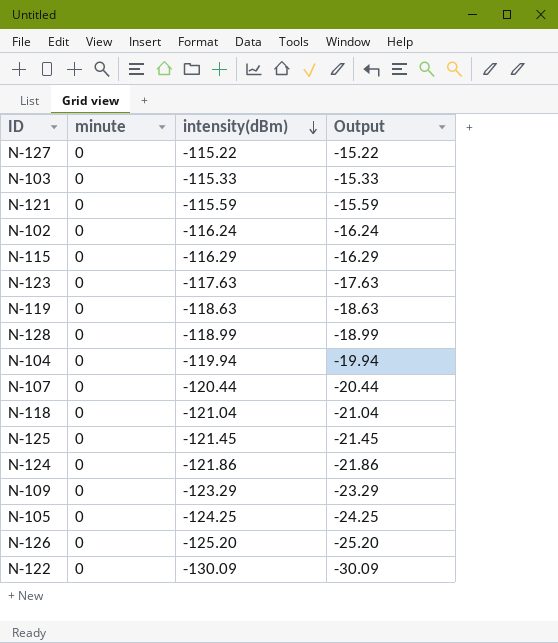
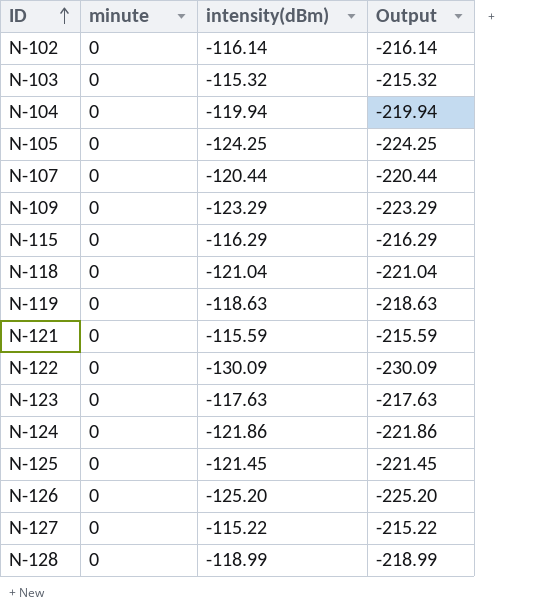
row order: intensity(dBm) descending -> ID ascending
column Output | formula: [intensity(dBm)] + 100 -> [intensity(dBm)] - 100
N-102 | intensity(dBm): -116.24 -> -116.14
N-103 | intensity(dBm): -115.33 -> -115.32

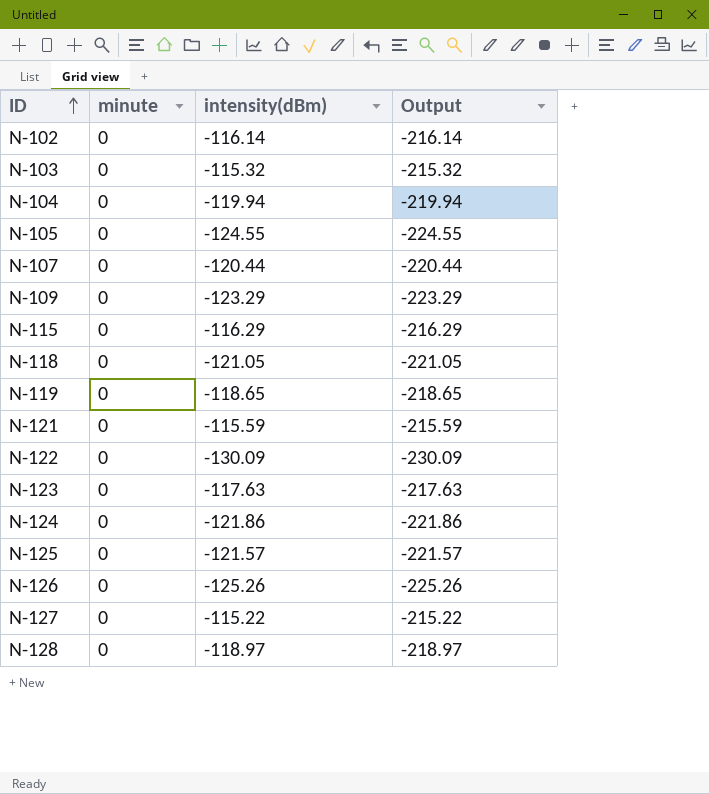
N-105 | intensity(dBm): -124.25 -> -124.55
N-105 | Output: -224.25 -> -224.55
N-118 | intensity(dBm): -121.04 -> -121.05
N-118 | Output: -221.04 -> -221.05
N-119 | intensity(dBm): -118.63 -> -118.65
N-119 | Output: -218.63 -> -218.65
N-125 | intensity(dBm): -121.45 -> -121.57
N-125 | Output: -221.45 -> -221.57
N-126 | intensity(dBm): -125.20 -> -125.26
N-126 | Output: -225.20 -> -225.26
N-128 | intensity(dBm): -118.99 -> -118.97
N-128 | Output: -218.99 -> -218.97

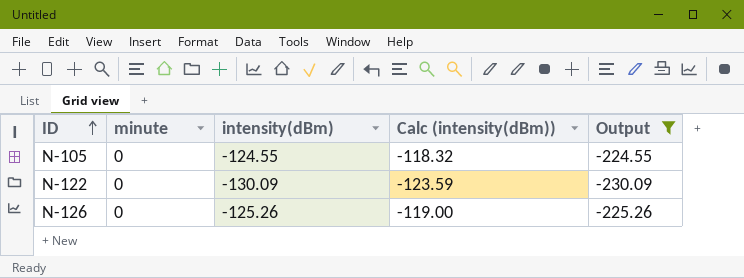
filter: none -> Output <= -224.55
column Calc (intensity(dBm)) | formula: none -> [intensity(dBm)] * 0.95

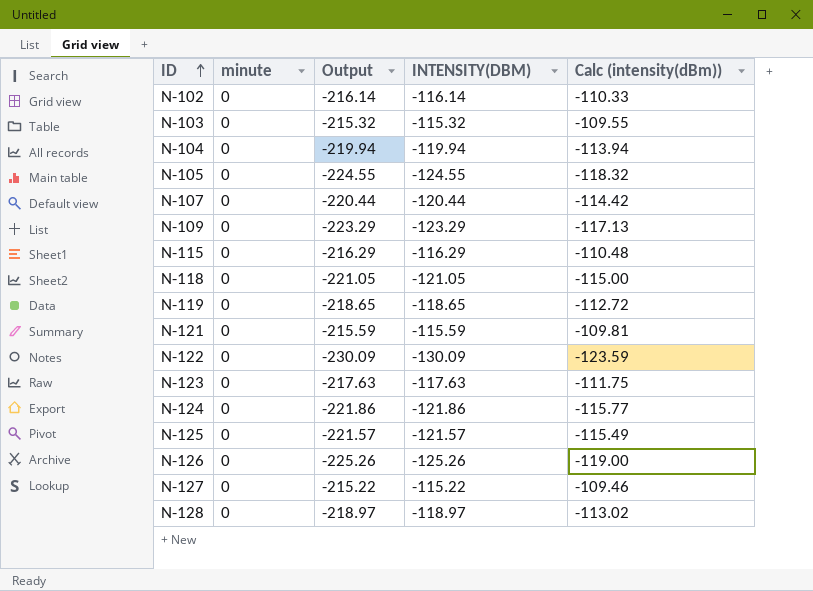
filter: Output <= -224.55 -> none
column Output | position: 5 -> 3
column name: intensity(dBm) -> INTENSITY(DBM)

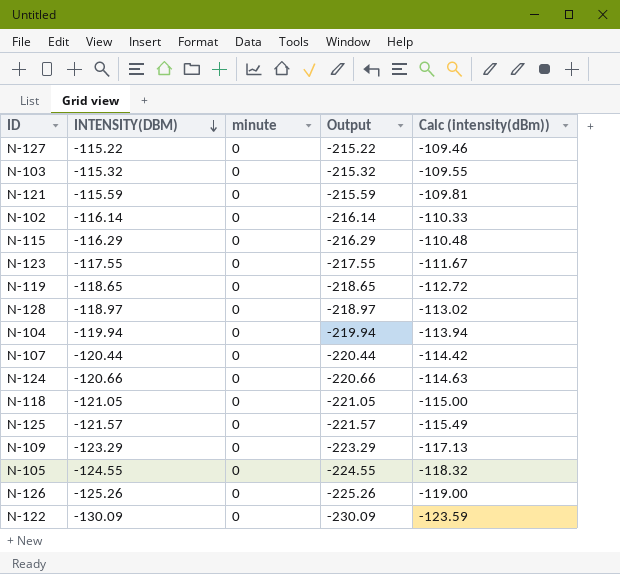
row order: ID ascending -> INTENSITY(DBM) descending
column INTENSITY(DBM) | position: 4 -> 2
N-123 | INTENSITY(DBM): -117.63 -> -117.55
N-123 | Output: -217.63 -> -217.55
N-123 | Calc (intensity(dBm)): -111.75 -> -111.67
N-124 | INTENSITY(DBM): -121.86 -> -120.66
N-124 | Output: -221.86 -> -220.66
N-124 | Calc (intensity(dBm)): -115.77 -> -114.63

